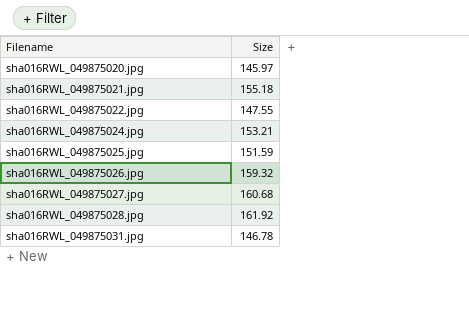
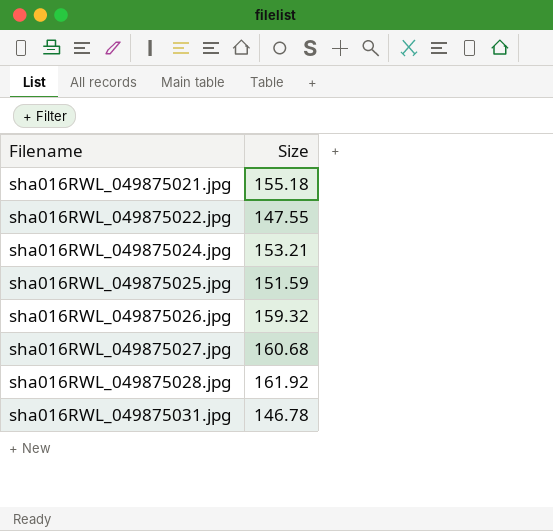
row sha016RWL_049875020.jpg: 145.97 -> none

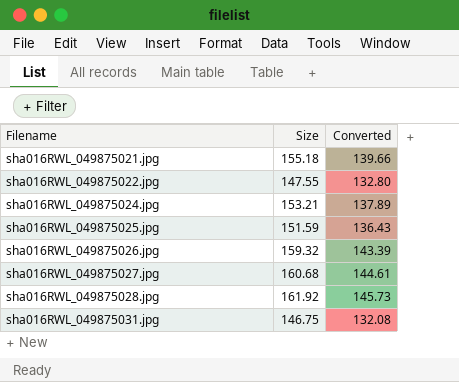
column Converted | formula: none -> [Size] * 0.9
sha016RWL_049875031.jpg | Size: 146.78 -> 146.75

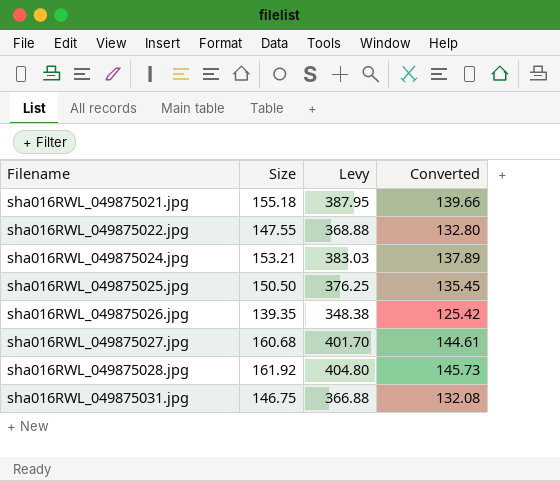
column Levy | formula: none -> [Size] * 2.5
sha016RWL_049875025.jpg | Size: 151.59 -> 150.50
sha016RWL_049875025.jpg | Converted: 136.43 -> 135.45
sha016RWL_049875026.jpg | Size: 159.32 -> 139.35
sha016RWL_049875026.jpg | Converted: 143.39 -> 125.42

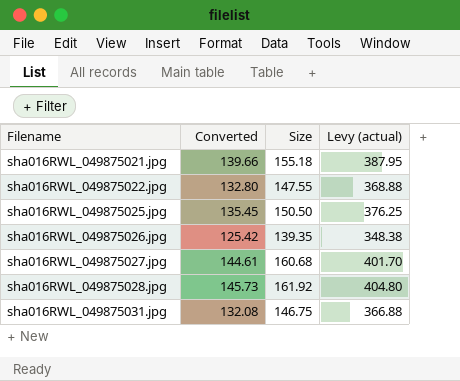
column Converted | position: 4 -> 2
column name: Levy -> Levy (actual)
row sha016RWL_049875024.jpg: 153.21 | 383.03 | 137.89 -> none

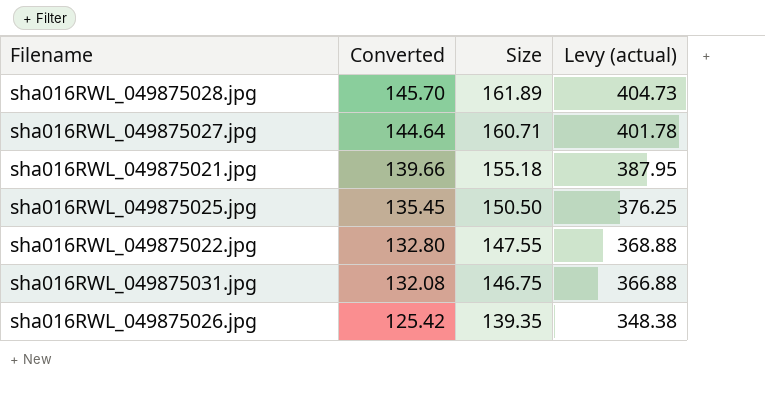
row order: Filename ascending -> Converted descending
sha016RWL_049875028.jpg | Converted: 145.73 -> 145.70
sha016RWL_049875028.jpg | Size: 161.92 -> 161.89
sha016RWL_049875028.jpg | Levy (actual): 404.80 -> 404.73
sha016RWL_049875027.jpg | Converted: 144.61 -> 144.64
sha016RWL_049875027.jpg | Size: 160.68 -> 160.71
sha016RWL_049875027.jpg | Levy (actual): 401.70 -> 401.78

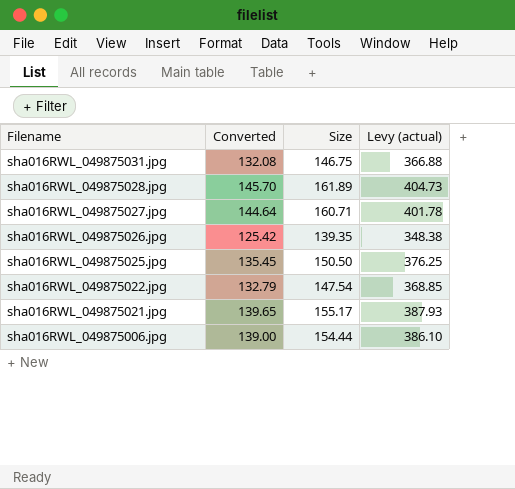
row order: Converted descending -> Filename descending
sha016RWL_049875022.jpg | Converted: 132.80 -> 132.79
sha016RWL_049875022.jpg | Size: 147.55 -> 147.54
sha016RWL_049875022.jpg | Levy (actual): 368.88 -> 368.85
sha016RWL_049875021.jpg | Converted: 139.66 -> 139.65
sha016RWL_049875021.jpg | Size: 155.18 -> 155.17
sha016RWL_049875021.jpg | Levy (actual): 387.95 -> 387.93
row sha016RWL_049875006.jpg: none -> 139.00 | 154.44 | 386.10

